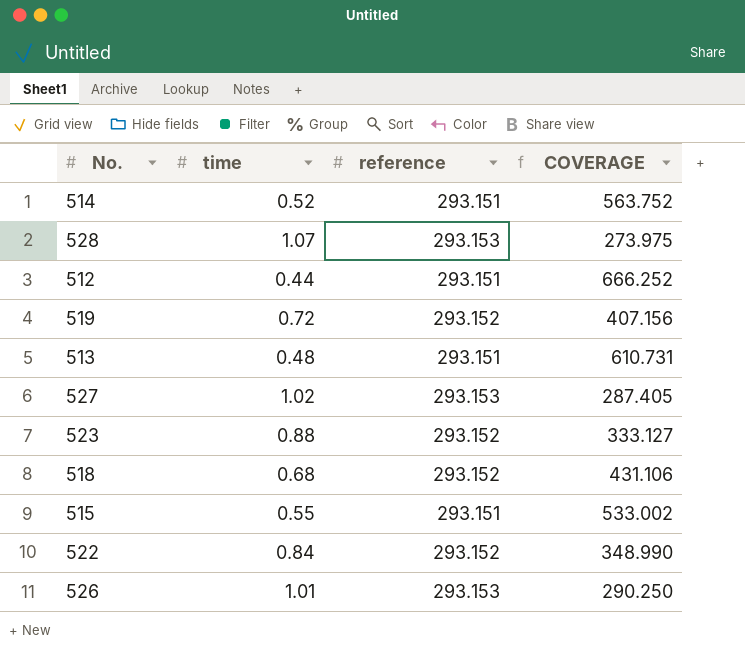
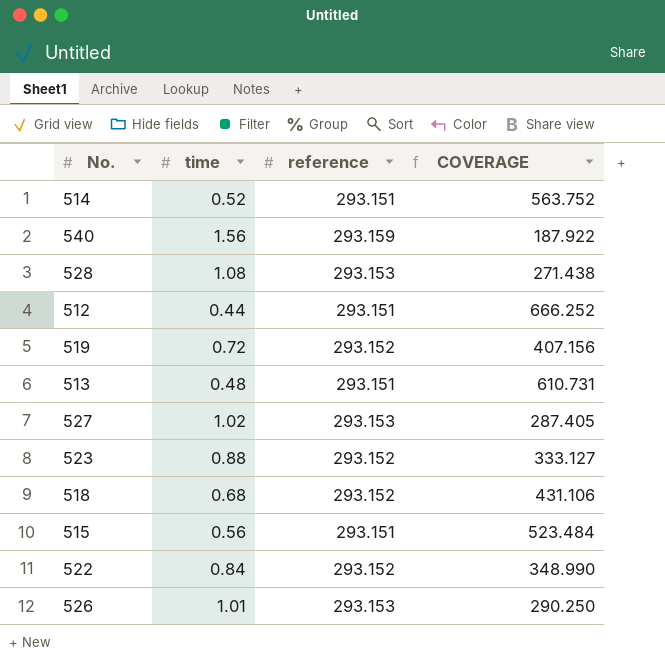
row 540: none -> 1.56 | 293.159 | 187.922
528 | time: 1.07 -> 1.08
528 | COVERAGE: 273.975 -> 271.438
515 | time: 0.55 -> 0.56
515 | COVERAGE: 533.002 -> 523.484

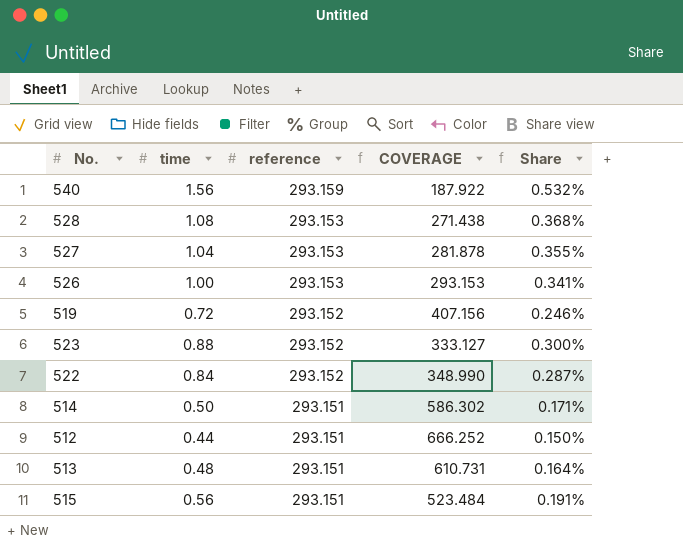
row order: none -> reference descending
column Share | formula: none -> [time] / [reference]
row 518: 0.68 | 293.152 | 431.106 -> none
527 | time: 1.02 -> 1.04
527 | COVERAGE: 287.405 -> 281.878
526 | time: 1.01 -> 1.00
526 | COVERAGE: 290.250 -> 293.153
514 | time: 0.52 -> 0.50
514 | COVERAGE: 563.752 -> 586.302

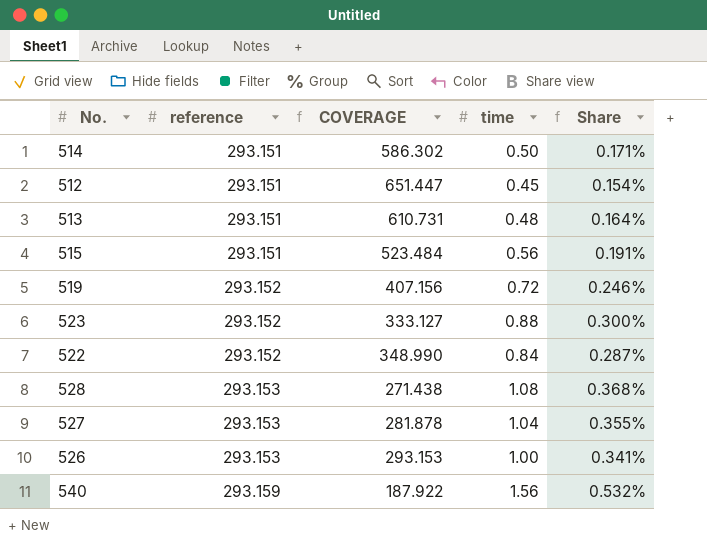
row order: reference descending -> reference ascending
column time | position: 2 -> 4
512 | COVERAGE: 666.252 -> 651.447
512 | time: 0.44 -> 0.45
512 | Share: 0.150% -> 0.154%

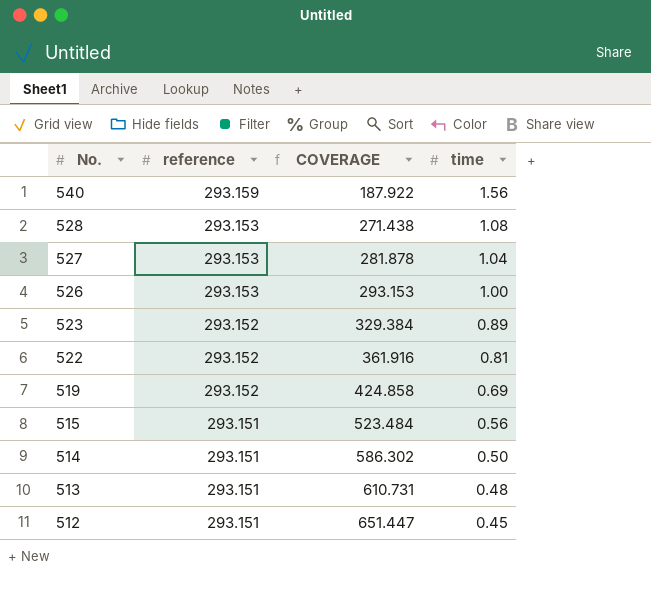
row order: reference ascending -> No. descending
column Share | formula: [time] / [reference] -> none
523 | COVERAGE: 333.127 -> 329.384
523 | time: 0.88 -> 0.89
522 | COVERAGE: 348.990 -> 361.916
522 | time: 0.84 -> 0.81
519 | COVERAGE: 407.156 -> 424.858
519 | time: 0.72 -> 0.69

